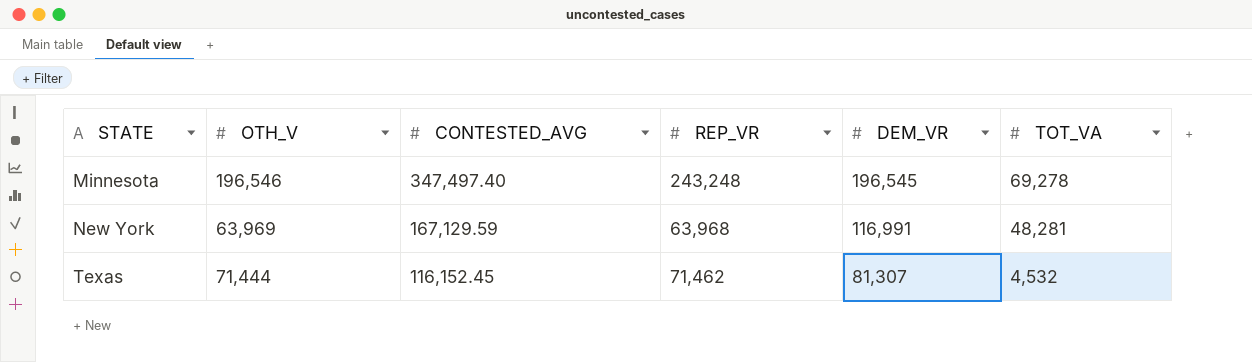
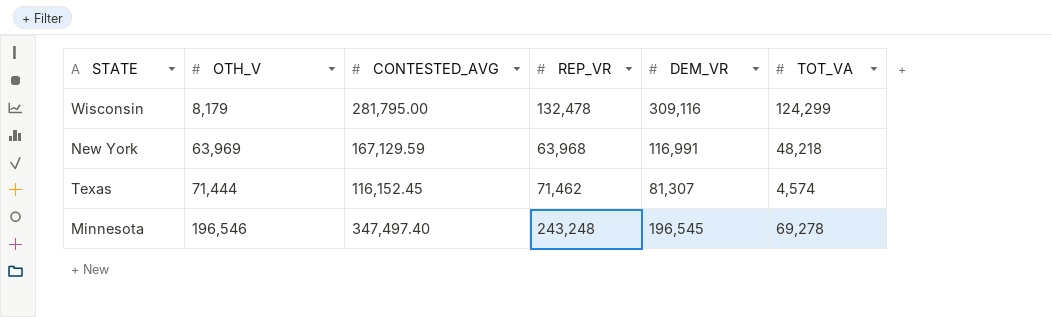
row order: STATE ascending -> OTH_V ascending
row Wisconsin: none -> 8,179 | 281,795.00 | 132,478 | 309,116 | 124,299
New York | TOT_VA: 48,281 -> 48,218
Texas | TOT_VA: 4,532 -> 4,574

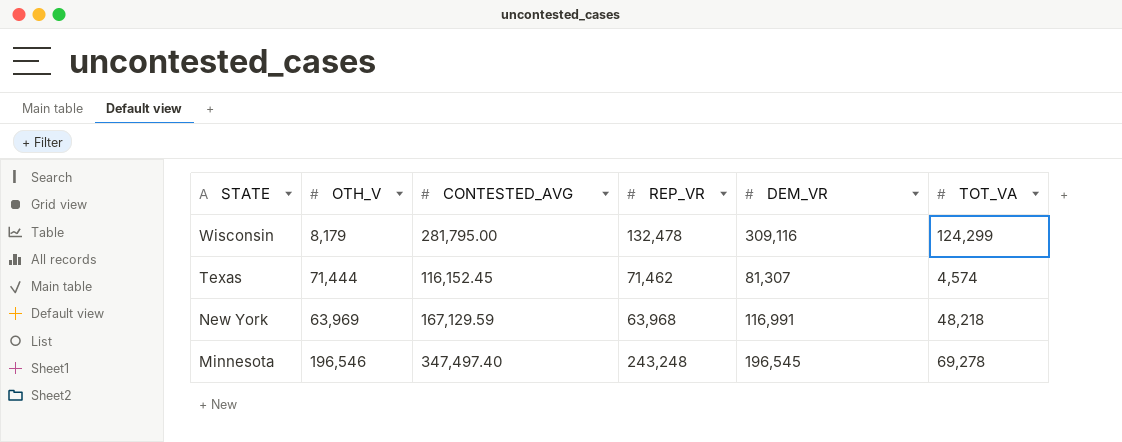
row order: OTH_V ascending -> STATE descending

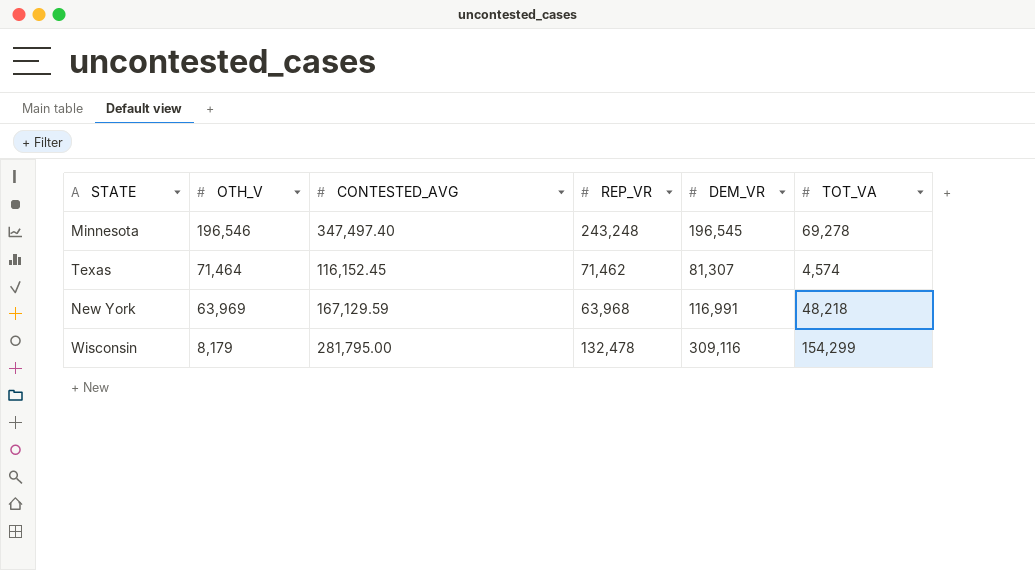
row order: STATE descending -> OTH_V descending
Texas | OTH_V: 71,444 -> 71,464
Wisconsin | TOT_VA: 124,299 -> 154,299

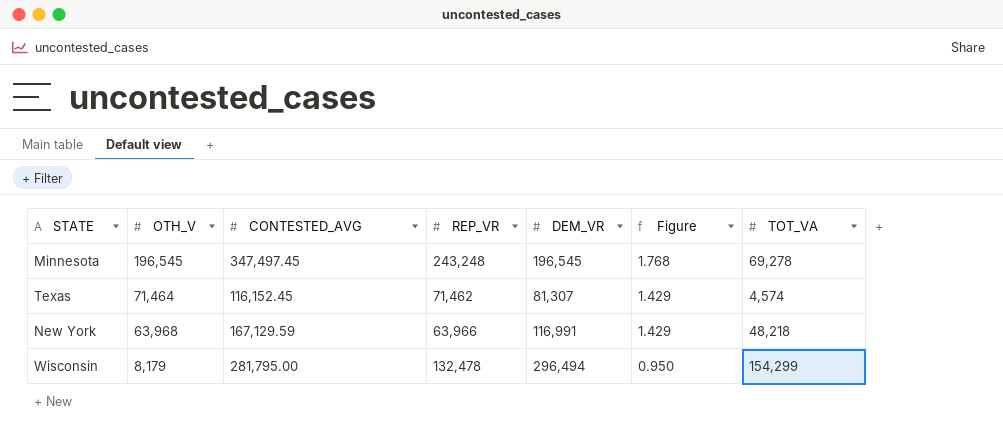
column Figure | formula: none -> [CONTESTED_AVG] / [DEM_VR]
Minnesota | OTH_V: 196,546 -> 196,545
Minnesota | CONTESTED_AVG: 347,497.40 -> 347,497.45
New York | OTH_V: 63,969 -> 63,968
New York | REP_VR: 63,968 -> 63,966
Wisconsin | DEM_VR: 309,116 -> 296,494

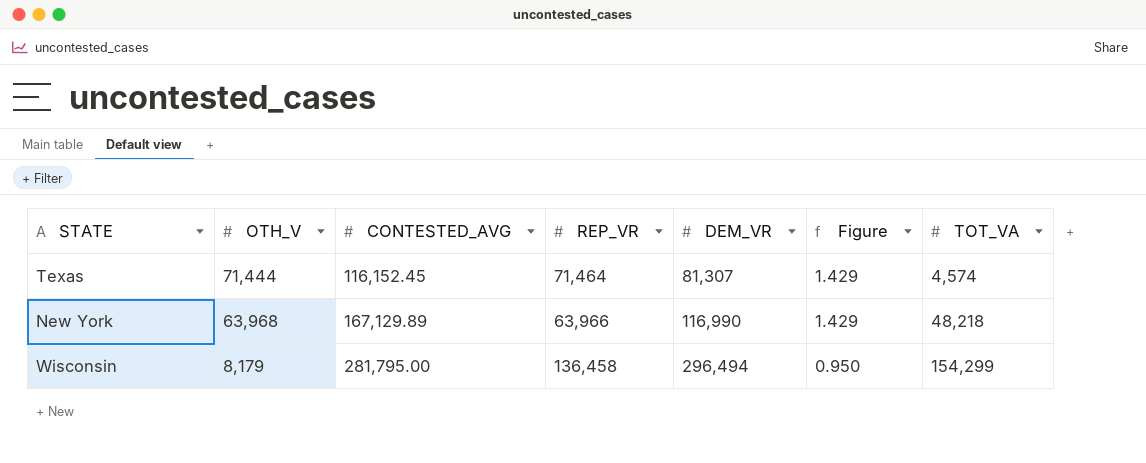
row Minnesota: 196,545 | 347,497.45 | 243,248 | 196,545 | 1.768 | 69,278 -> none
Texas | OTH_V: 71,464 -> 71,444
Texas | REP_VR: 71,462 -> 71,464
New York | CONTESTED_AVG: 167,129.59 -> 167,129.89
New York | DEM_VR: 116,991 -> 116,990
Wisconsin | REP_VR: 132,478 -> 136,458

